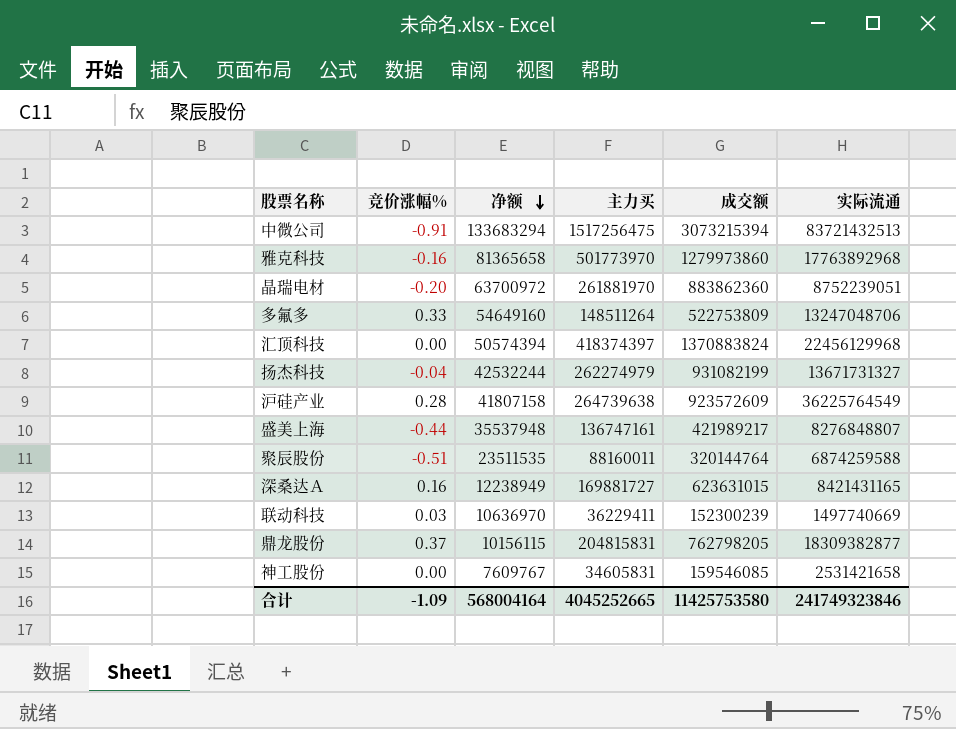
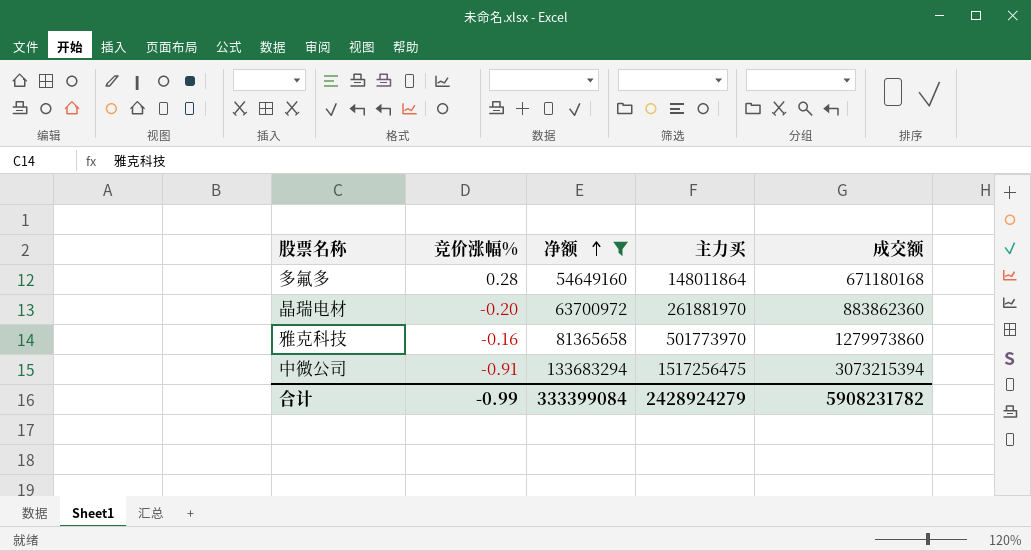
filter: none -> 净额 >= 54649160
row order: 净额 descending -> 净额 ascending
column 实际流通 | position: 6 -> none
多氟多 | 竞价涨幅%: 0.33 -> 0.28
多氟多 | 主力买: 148511264 -> 148011864
多氟多 | 成交额: 522753809 -> 671180168
合计 | 竞价涨幅%: -1.09 -> -0.99
合计 | 净额: 568004164 -> 333399084
合计 | 主力买: 4045252665 -> 2428924279
合计 | 成交额: 11425753580 -> 5908231782

